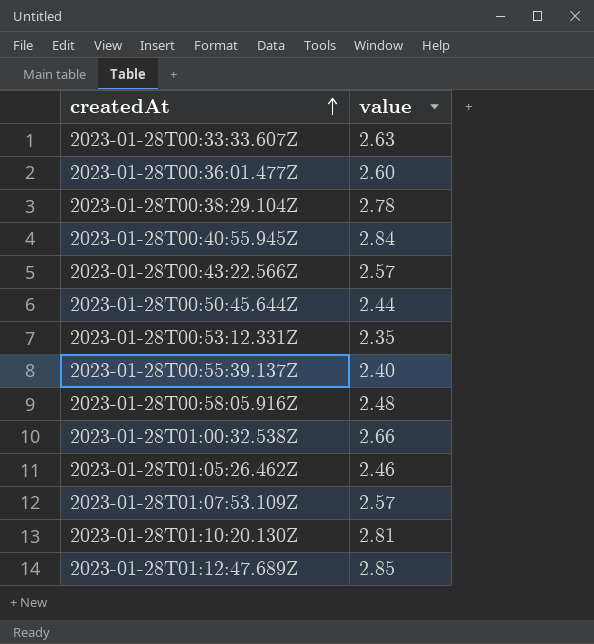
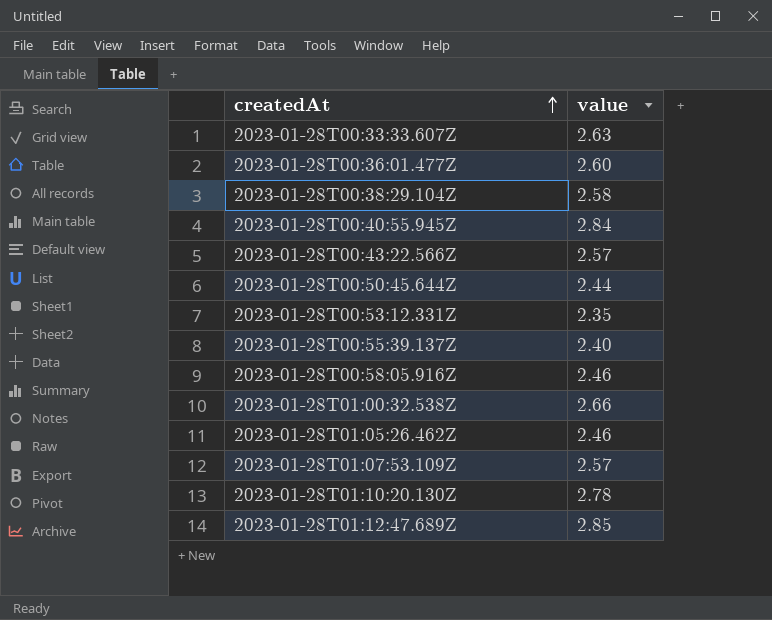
2023-01-28T00:38:29.104Z | value: 2.78 -> 2.58
2023-01-28T00:58:05.916Z | value: 2.48 -> 2.46
2023-01-28T01:10:20.130Z | value: 2.81 -> 2.78

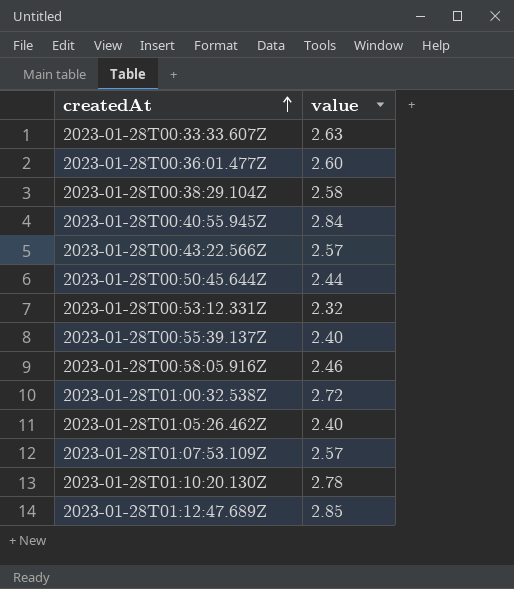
2023-01-28T00:53:12.331Z | value: 2.35 -> 2.32
2023-01-28T01:00:32.538Z | value: 2.66 -> 2.72
2023-01-28T01:05:26.462Z | value: 2.46 -> 2.40

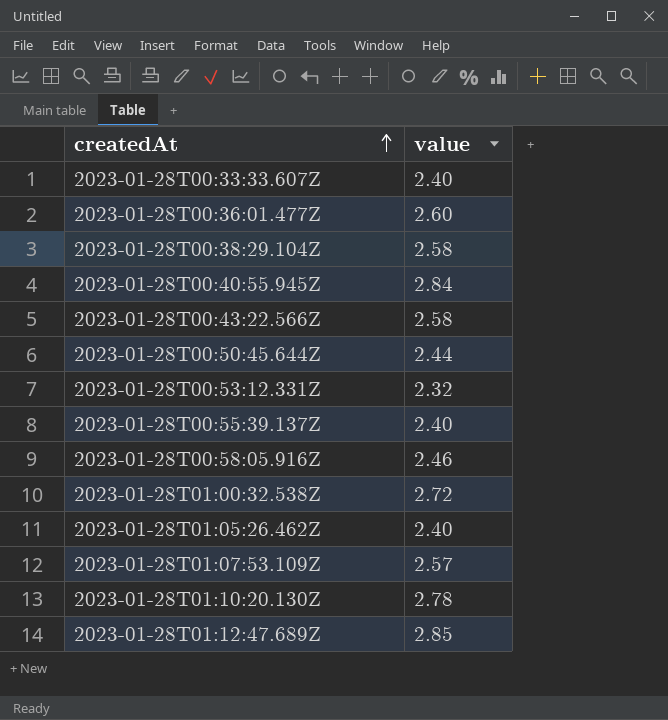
2023-01-28T00:33:33.607Z | value: 2.63 -> 2.40
2023-01-28T00:43:22.566Z | value: 2.57 -> 2.58

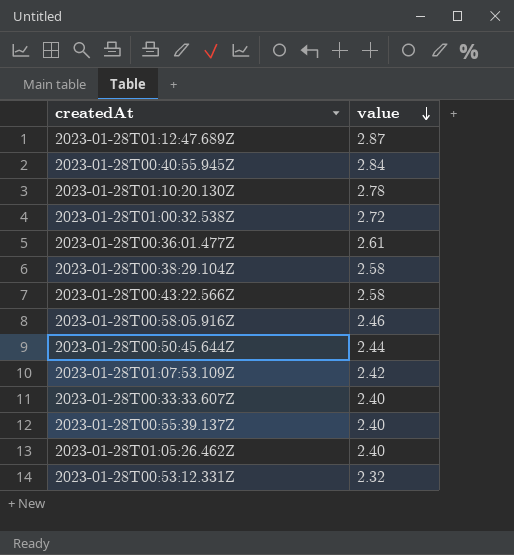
row order: createdAt ascending -> value descending
2023-01-28T01:12:47.689Z | value: 2.85 -> 2.87
2023-01-28T00:36:01.477Z | value: 2.60 -> 2.61
2023-01-28T01:07:53.109Z | value: 2.57 -> 2.42

